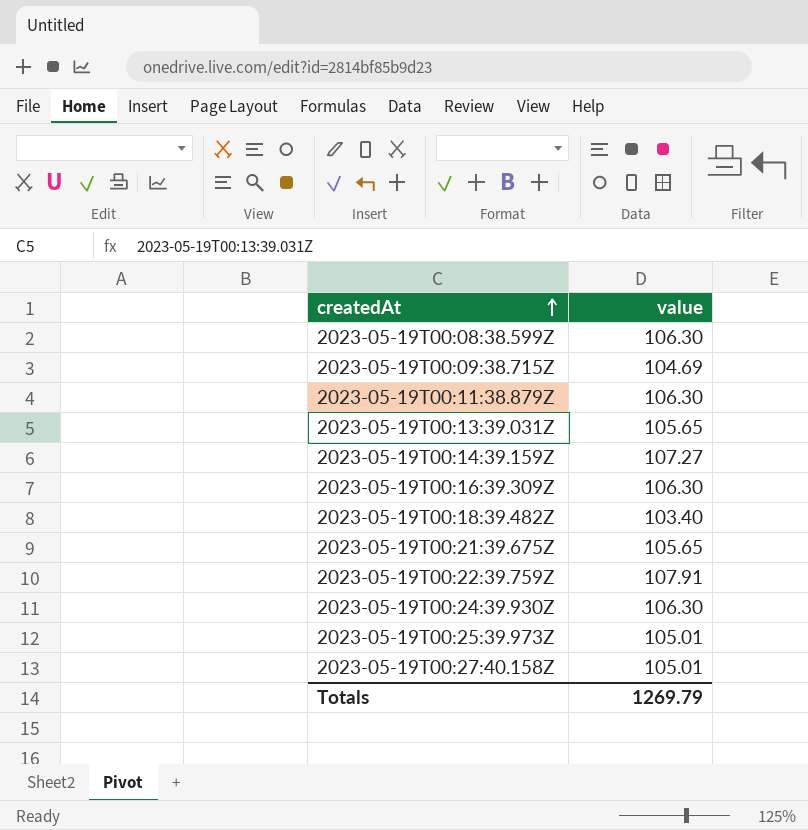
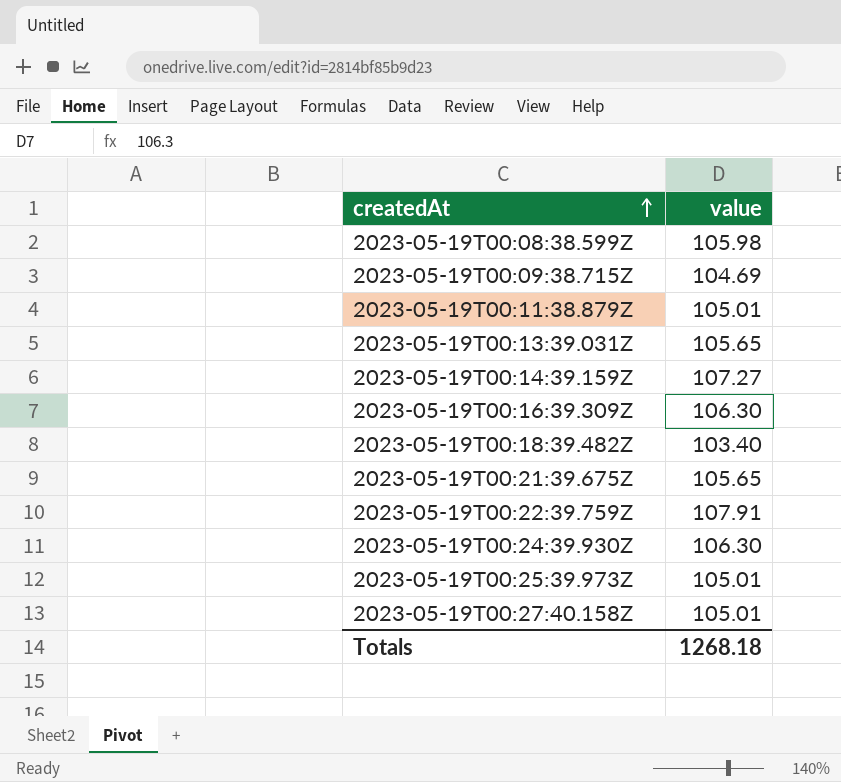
2023-05-19T00:08:38.599Z | value: 106.30 -> 105.98
2023-05-19T00:11:38.879Z | value: 106.30 -> 105.01
Totals | value: 1269.79 -> 1268.18

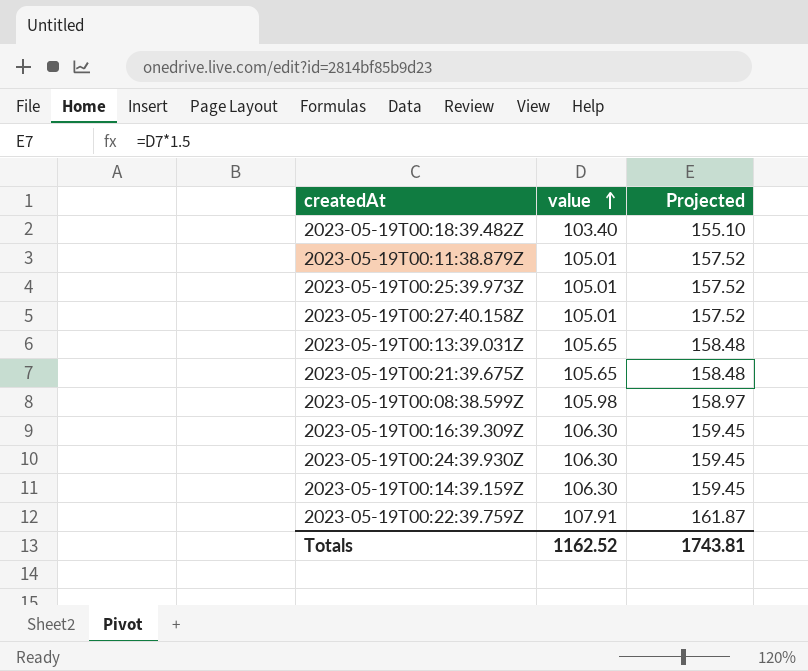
row order: createdAt ascending -> value ascending
column Projected | formula: none -> [value] * 1.5
row 2023-05-19T00:09:38.715Z: 104.69 -> none
2023-05-19T00:14:39.159Z | value: 107.27 -> 106.30
Totals | value: 1268.18 -> 1162.52

